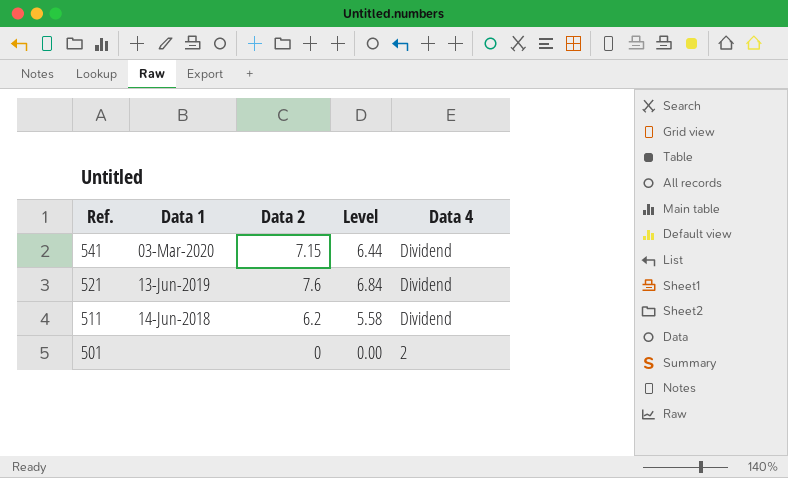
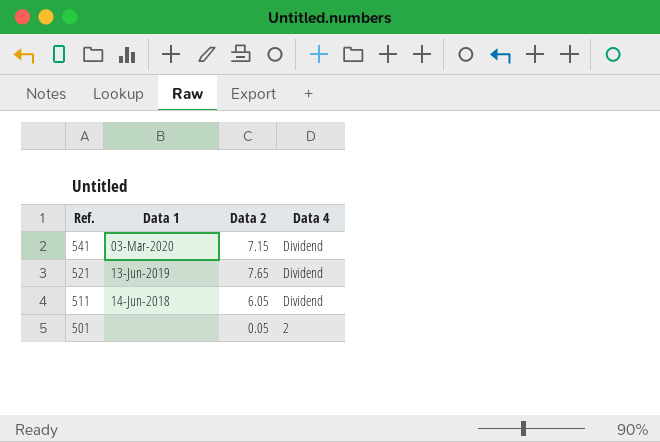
column Level | formula: [Data 2] * 0.9 -> none
521 | Data 2: 7.6 -> 7.65
511 | Data 2: 6.2 -> 6.05
501 | Data 2: 0 -> 0.05

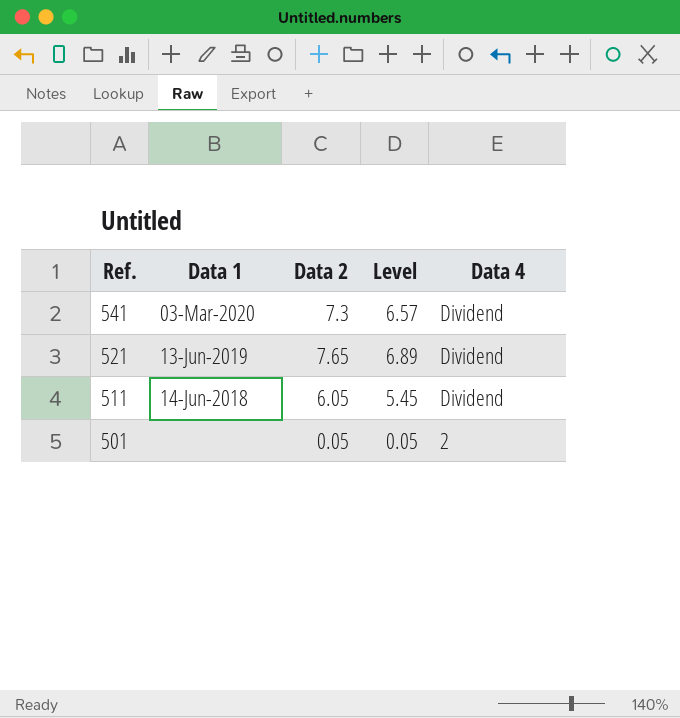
column Level | formula: none -> [Data 2] * 0.9
541 | Data 2: 7.15 -> 7.3

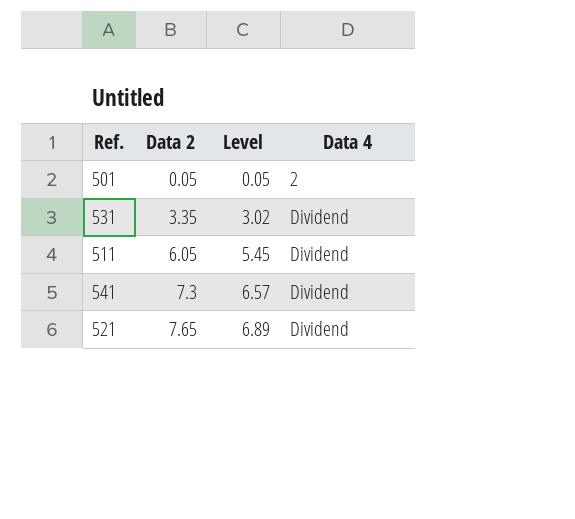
row order: Ref. descending -> Data 2 ascending
column Data 1 | position: 2 -> none
row 531: none -> 3.35 | 3.02 | Dividend

